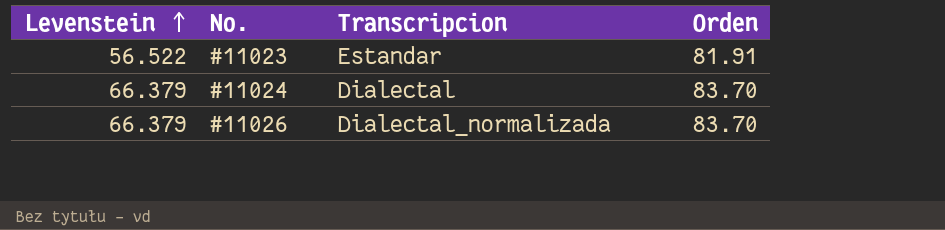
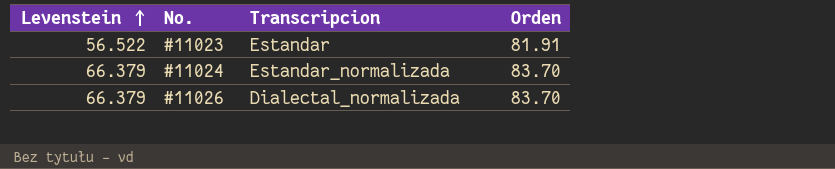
#11024 | Transcripcion: Dialectal -> Estandar_normalizada

